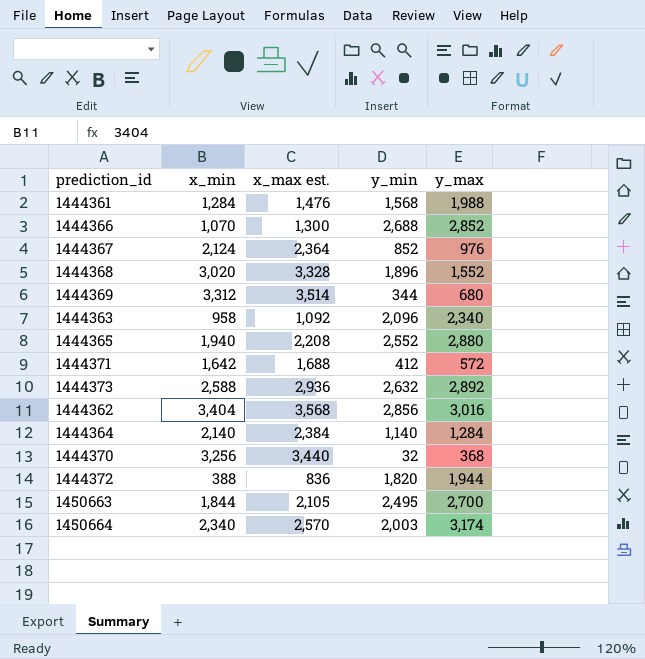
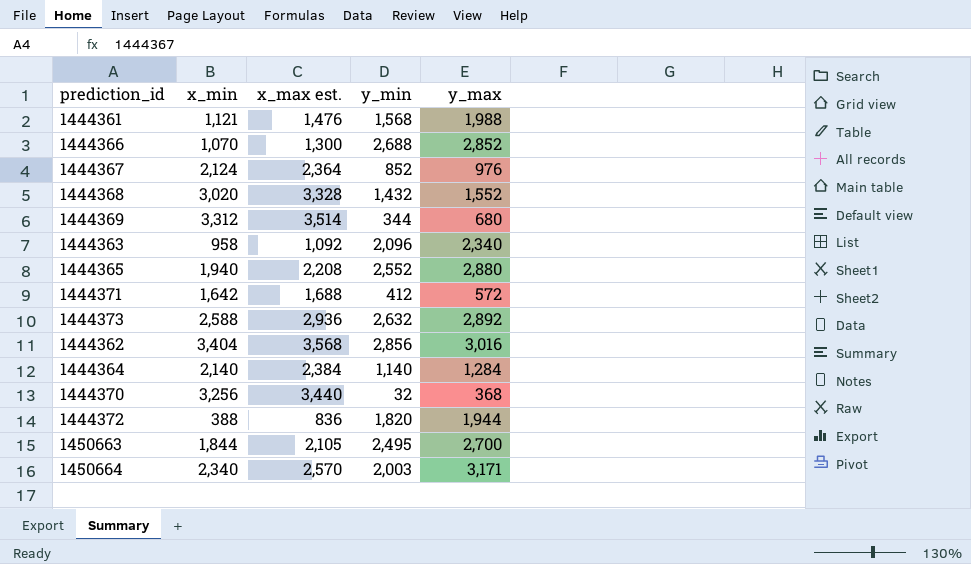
1444361 | x_min: 1,284 -> 1,121
1444368 | y_min: 1,896 -> 1,432
1450664 | y_max: 3,174 -> 3,171

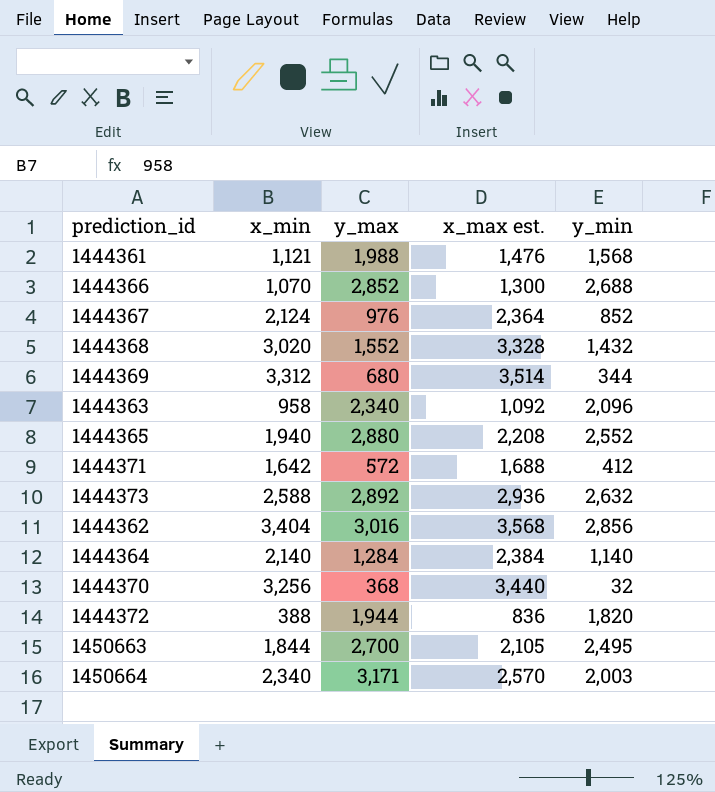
column y_max | position: 5 -> 3

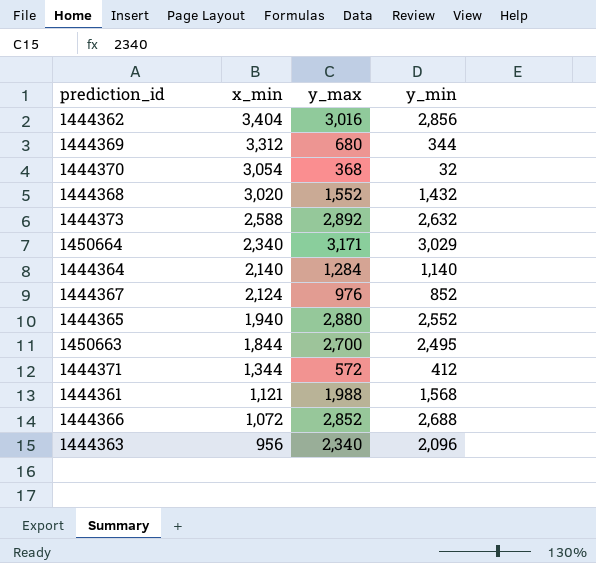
row order: none -> x_min descending
column x_max est. | position: 4 -> none
row 1444372: 388 | 1,944 | 836 | 1,820 -> none
1444370 | x_min: 3,256 -> 3,054
1450664 | y_min: 2,003 -> 3,029
1444371 | x_min: 1,642 -> 1,344
1444366 | x_min: 1,070 -> 1,072
1444363 | x_min: 958 -> 956

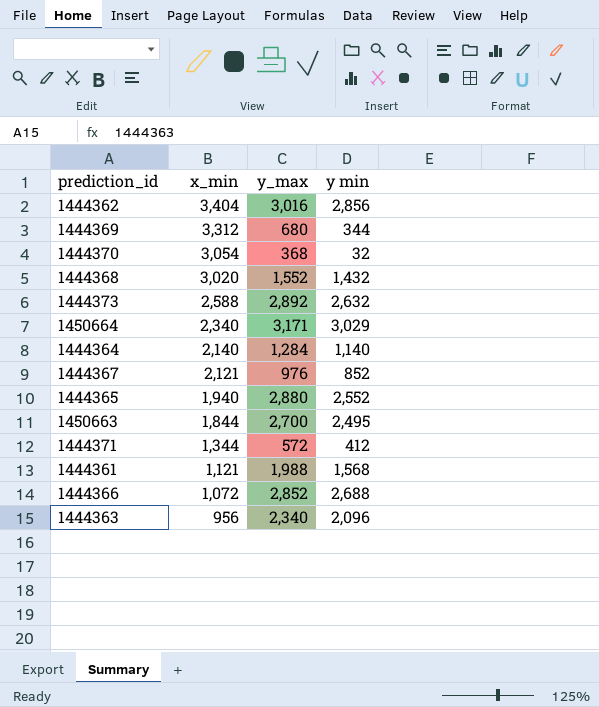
column name: y_min -> y min
1444367 | x_min: 2,124 -> 2,121

